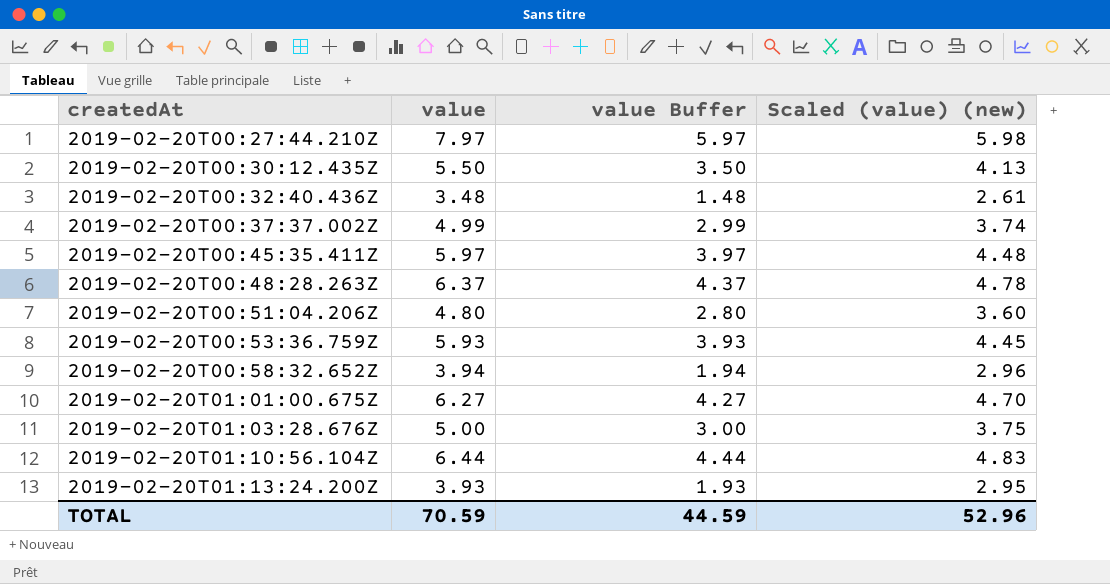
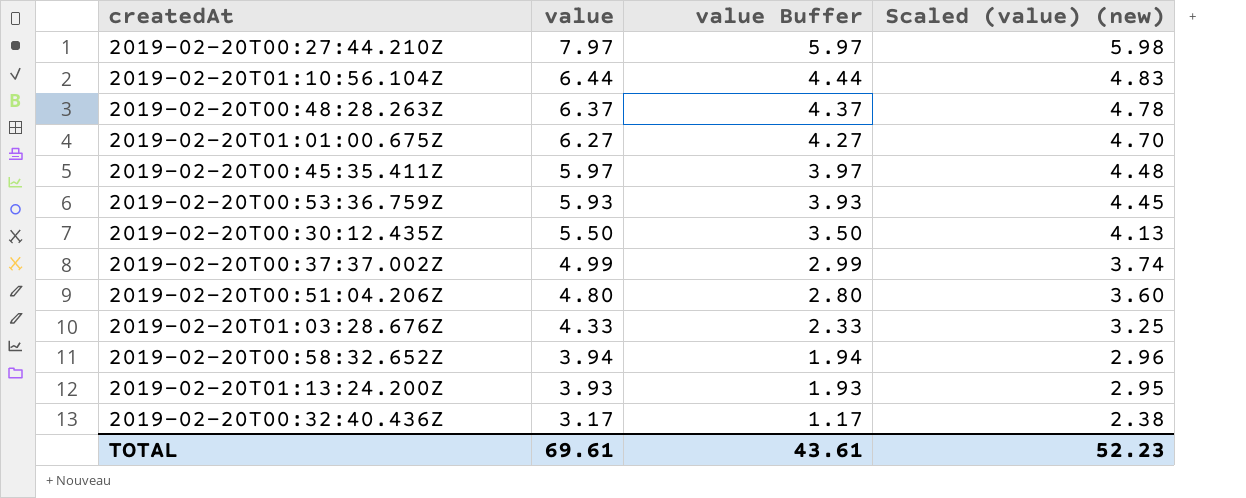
row order: createdAt ascending -> value descending
2019-02-20T01:03:28.676Z | value: 5.00 -> 4.33
2019-02-20T01:03:28.676Z | value Buffer: 3.00 -> 2.33
2019-02-20T01:03:28.676Z | Scaled (value) (new): 3.75 -> 3.25
2019-02-20T00:32:40.436Z | value: 3.48 -> 3.17
2019-02-20T00:32:40.436Z | value Buffer: 1.48 -> 1.17
2019-02-20T00:32:40.436Z | Scaled (value) (new): 2.61 -> 2.38
TOTAL | value: 70.59 -> 69.61
TOTAL | value Buffer: 44.59 -> 43.61
TOTAL | Scaled (value) (new): 52.96 -> 52.23

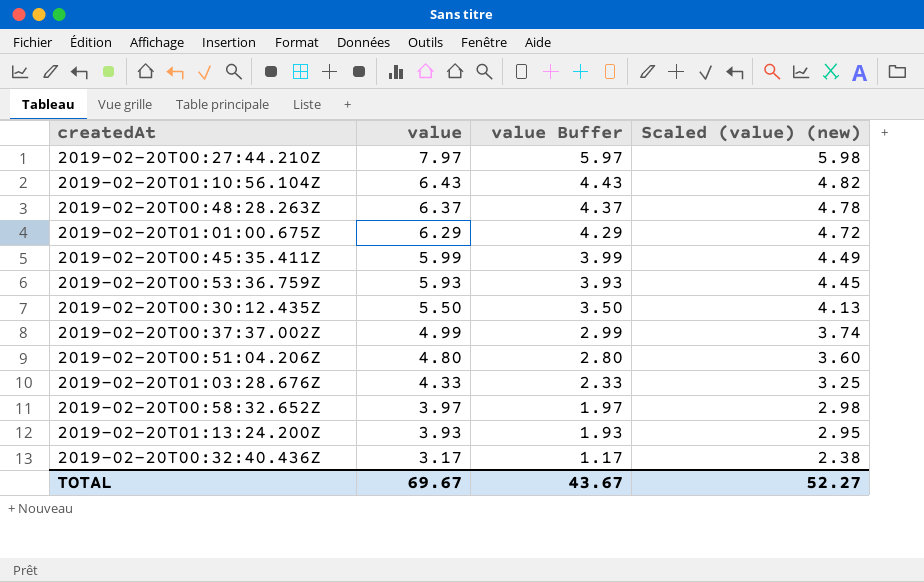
2019-02-20T01:10:56.104Z | value: 6.44 -> 6.43
2019-02-20T01:10:56.104Z | value Buffer: 4.44 -> 4.43
2019-02-20T01:10:56.104Z | Scaled (value) (new): 4.83 -> 4.82
2019-02-20T01:01:00.675Z | value: 6.27 -> 6.29
2019-02-20T01:01:00.675Z | value Buffer: 4.27 -> 4.29
2019-02-20T01:01:00.675Z | Scaled (value) (new): 4.70 -> 4.72
2019-02-20T00:45:35.411Z | value: 5.97 -> 5.99
2019-02-20T00:45:35.411Z | value Buffer: 3.97 -> 3.99
2019-02-20T00:45:35.411Z | Scaled (value) (new): 4.48 -> 4.49
2019-02-20T00:58:32.652Z | value: 3.94 -> 3.97
2019-02-20T00:58:32.652Z | value Buffer: 1.94 -> 1.97
2019-02-20T00:58:32.652Z | Scaled (value) (new): 2.96 -> 2.98
TOTAL | value: 69.61 -> 69.67
TOTAL | value Buffer: 43.61 -> 43.67
TOTAL | Scaled (value) (new): 52.23 -> 52.27

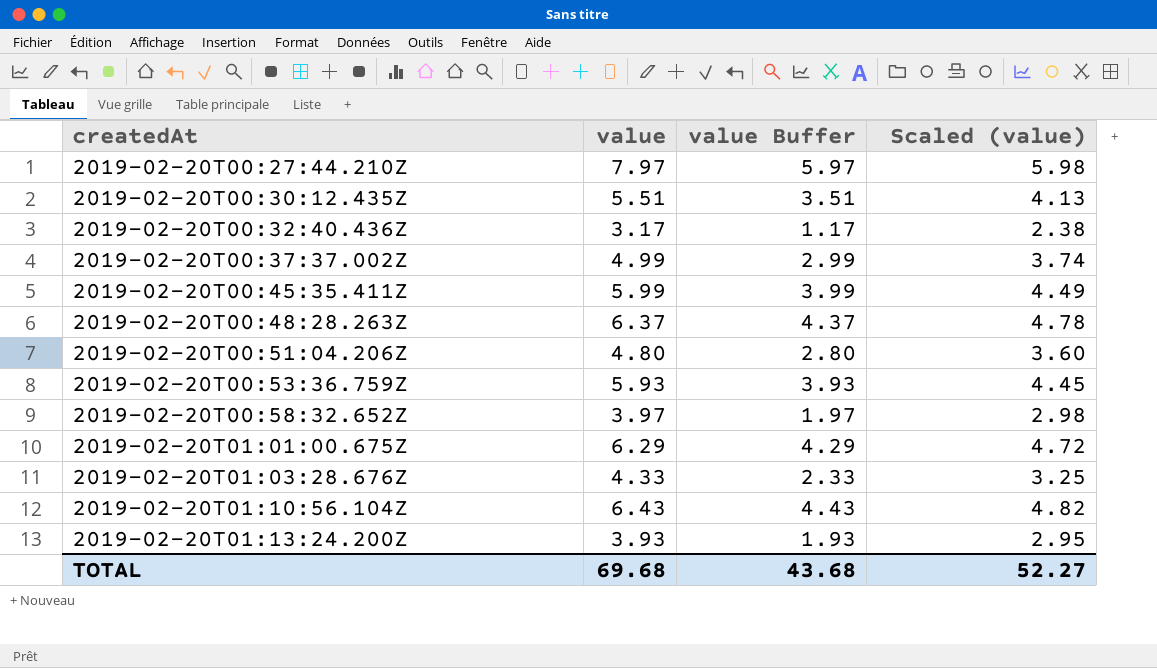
row order: value descending -> createdAt ascending
column name: Scaled (value) (new) -> Scaled (value)
2019-02-20T00:30:12.435Z | value: 5.50 -> 5.51
2019-02-20T00:30:12.435Z | value Buffer: 3.50 -> 3.51
TOTAL | value: 69.67 -> 69.68
TOTAL | value Buffer: 43.67 -> 43.68

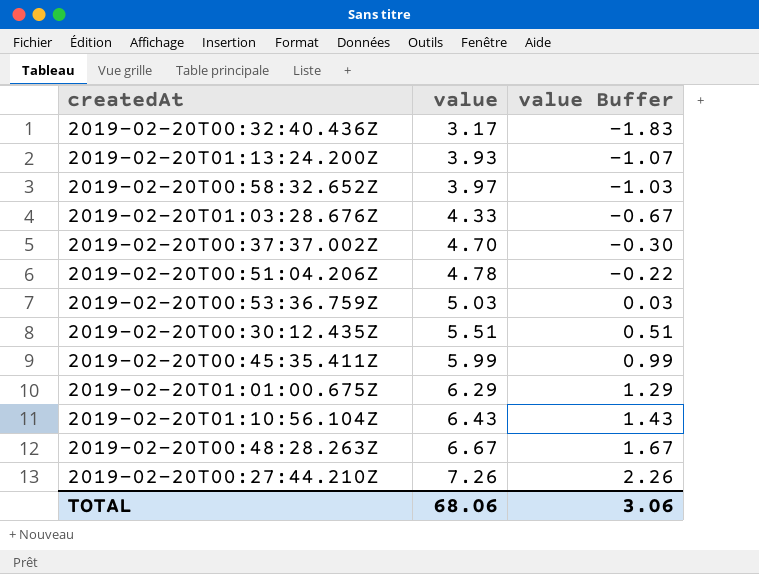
row order: createdAt ascending -> value ascending
column Scaled (value) | formula: [value] * 0.75 -> none
column value Buffer | formula: [value] - 2 -> [value] - 5
2019-02-20T00:37:37.002Z | value: 4.99 -> 4.70
2019-02-20T00:51:04.206Z | value: 4.80 -> 4.78
2019-02-20T00:53:36.759Z | value: 5.93 -> 5.03
2019-02-20T00:48:28.263Z | value: 6.37 -> 6.67
2019-02-20T00:27:44.210Z | value: 7.97 -> 7.26
TOTAL | value: 69.68 -> 68.06
TOTAL | value Buffer: 43.68 -> 3.06

